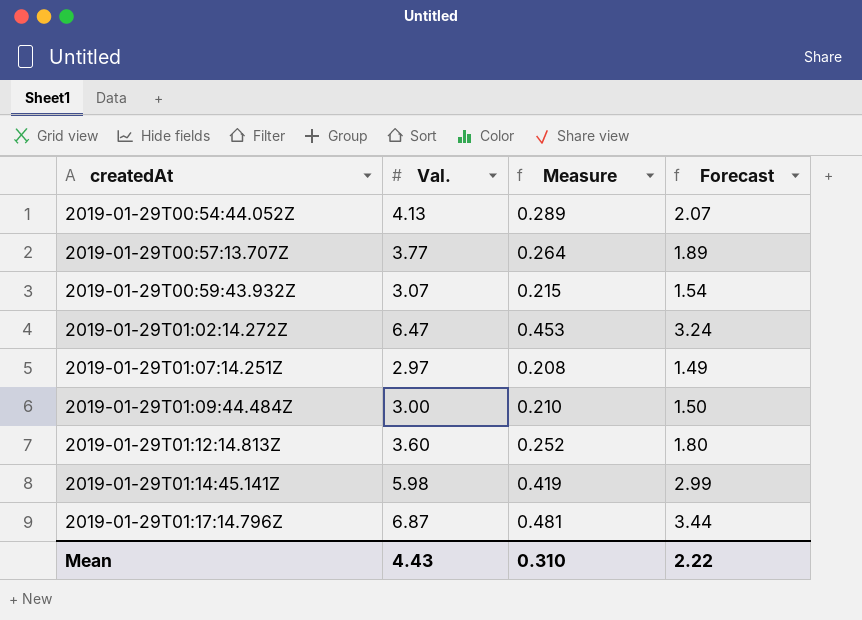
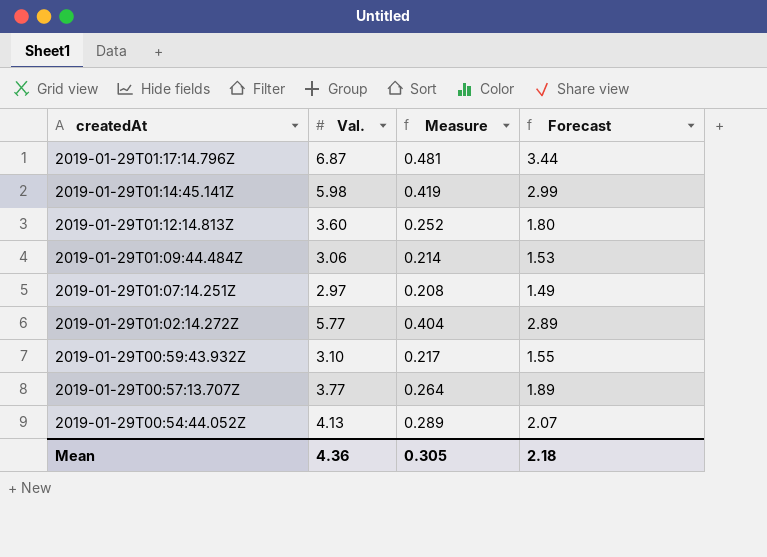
row order: createdAt ascending -> createdAt descending
2019-01-29T01:09:44.484Z | Val.: 3.00 -> 3.06
2019-01-29T01:09:44.484Z | Measure: 0.210 -> 0.214
2019-01-29T01:09:44.484Z | Forecast: 1.50 -> 1.53
2019-01-29T01:02:14.272Z | Val.: 6.47 -> 5.77
2019-01-29T01:02:14.272Z | Measure: 0.453 -> 0.404
2019-01-29T01:02:14.272Z | Forecast: 3.24 -> 2.89
2019-01-29T00:59:43.932Z | Val.: 3.07 -> 3.10
2019-01-29T00:59:43.932Z | Measure: 0.215 -> 0.217
2019-01-29T00:59:43.932Z | Forecast: 1.54 -> 1.55
Mean | Val.: 4.43 -> 4.36
Mean | Measure: 0.310 -> 0.305
Mean | Forecast: 2.22 -> 2.18

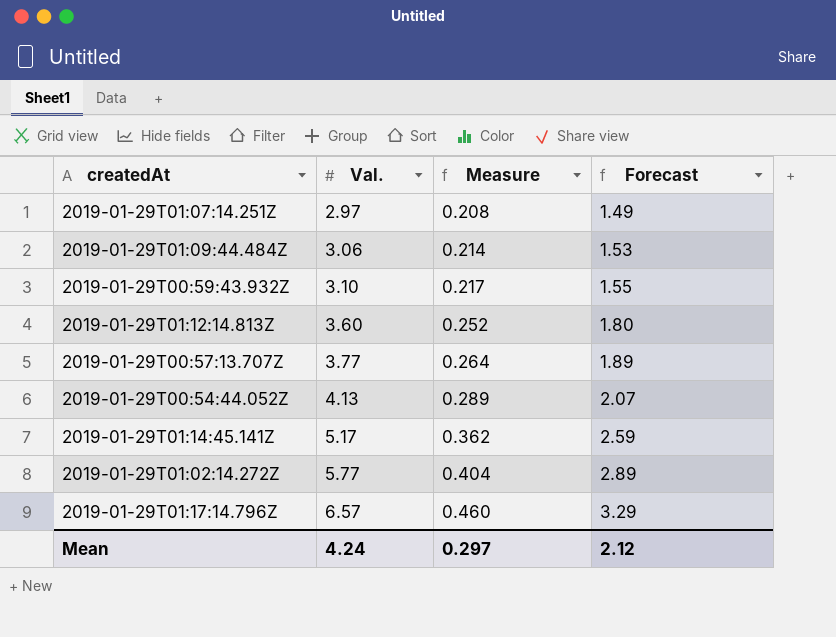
row order: createdAt descending -> Val. ascending
2019-01-29T01:14:45.141Z | Val.: 5.98 -> 5.17
2019-01-29T01:14:45.141Z | Measure: 0.419 -> 0.362
2019-01-29T01:14:45.141Z | Forecast: 2.99 -> 2.59
2019-01-29T01:17:14.796Z | Val.: 6.87 -> 6.57
2019-01-29T01:17:14.796Z | Measure: 0.481 -> 0.460
2019-01-29T01:17:14.796Z | Forecast: 3.44 -> 3.29
Mean | Val.: 4.36 -> 4.24
Mean | Measure: 0.305 -> 0.297
Mean | Forecast: 2.18 -> 2.12

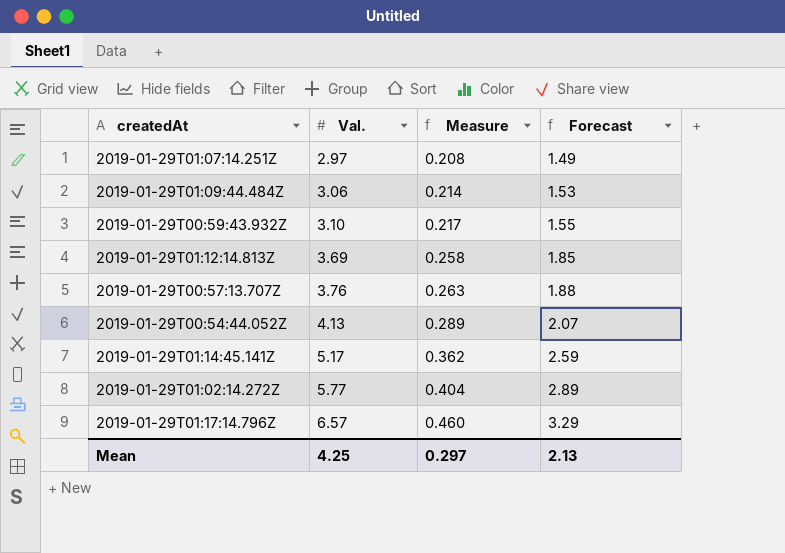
2019-01-29T01:12:14.813Z | Val.: 3.60 -> 3.69
2019-01-29T01:12:14.813Z | Measure: 0.252 -> 0.258
2019-01-29T01:12:14.813Z | Forecast: 1.80 -> 1.85
2019-01-29T00:57:13.707Z | Val.: 3.77 -> 3.76
2019-01-29T00:57:13.707Z | Measure: 0.264 -> 0.263
2019-01-29T00:57:13.707Z | Forecast: 1.89 -> 1.88
Mean | Val.: 4.24 -> 4.25
Mean | Forecast: 2.12 -> 2.13

